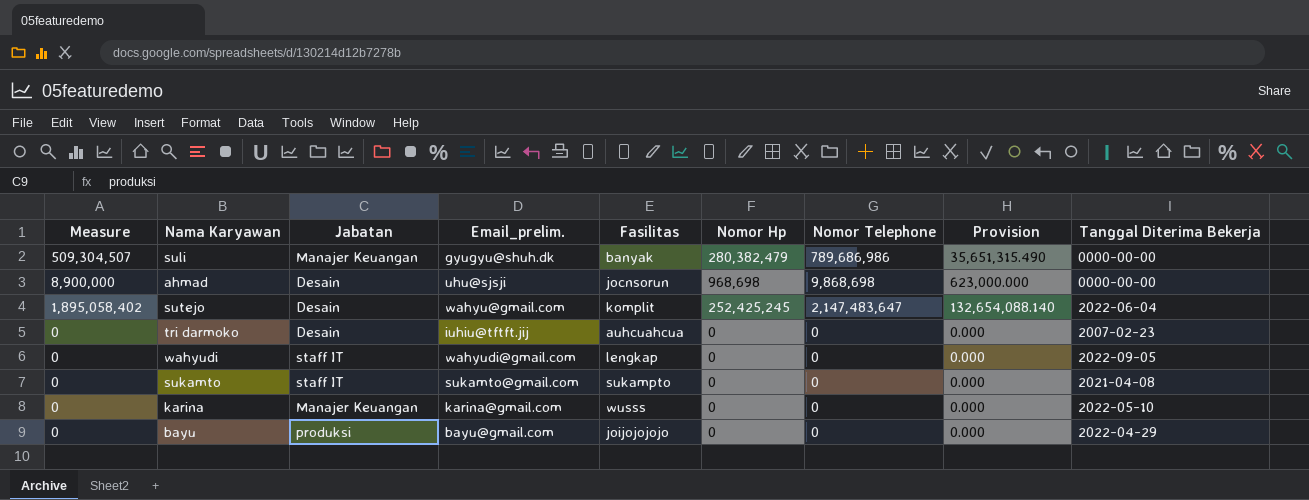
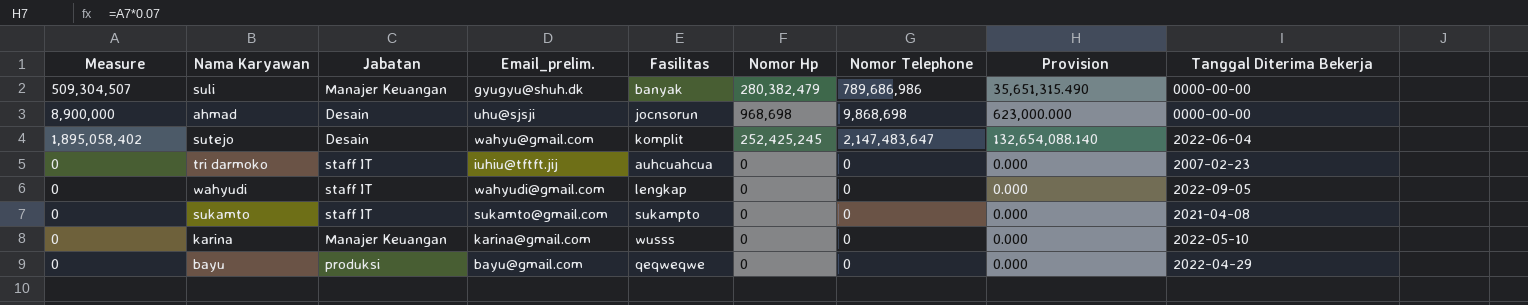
tri darmoko | Jabatan: Desain -> staff IT
bayu | Fasilitas: joijojojojo -> qeqweqwe

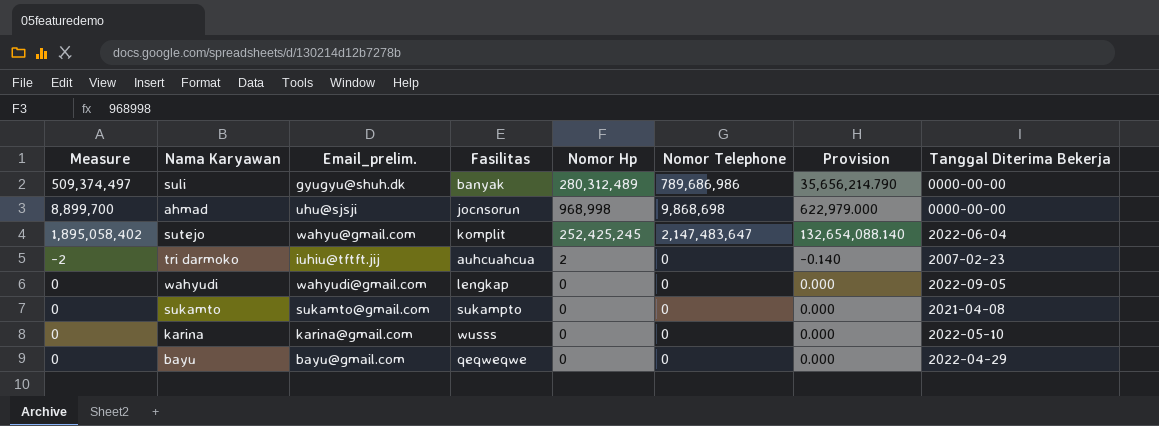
column Jabatan | position: 3 -> none
suli | Measure: 509,304,507 -> 509,374,497
suli | Nomor Hp: 280,382,479 -> 280,312,489
suli | Provision: 35,651,315.490 -> 35,656,214.790
ahmad | Measure: 8,900,000 -> 8,899,700
ahmad | Nomor Hp: 968,698 -> 968,998
ahmad | Provision: 623,000.000 -> 622,979.000
tri darmoko | Measure: 0 -> -2
tri darmoko | Nomor Hp: 0 -> 2
tri darmoko | Provision: 0.000 -> -0.140

